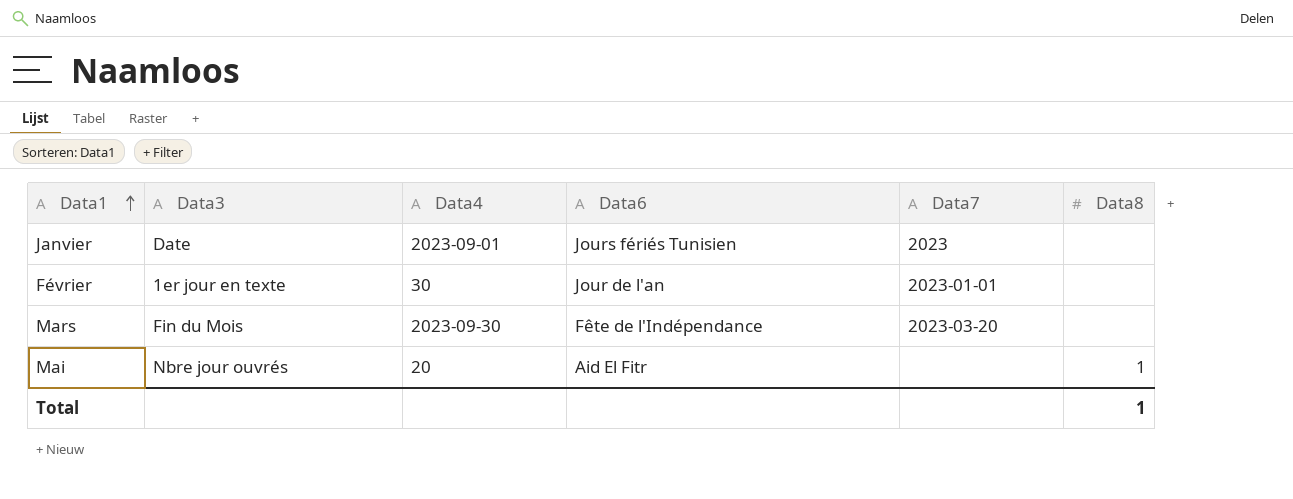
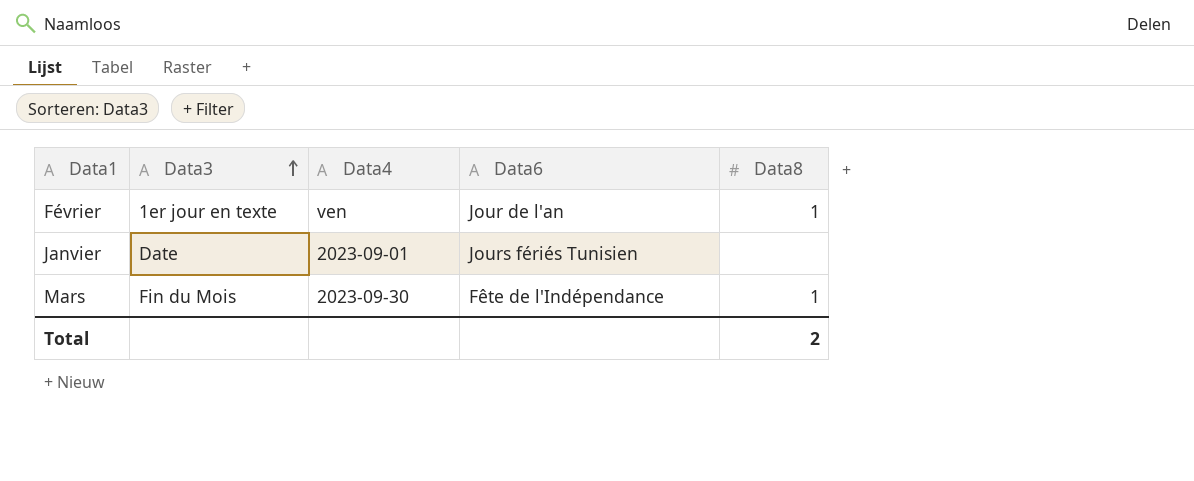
row order: Data1 ascending -> Data3 ascending
column Data7 | position: 5 -> none
row Mai: Nbre jour ouvrés | 20 | Aid El Fitr | none | 1 -> none
Février | Data4: 30 -> ven
Février | Data8: none -> 1
Mars | Data8: none -> 1
Total | Data8: 1 -> 2

